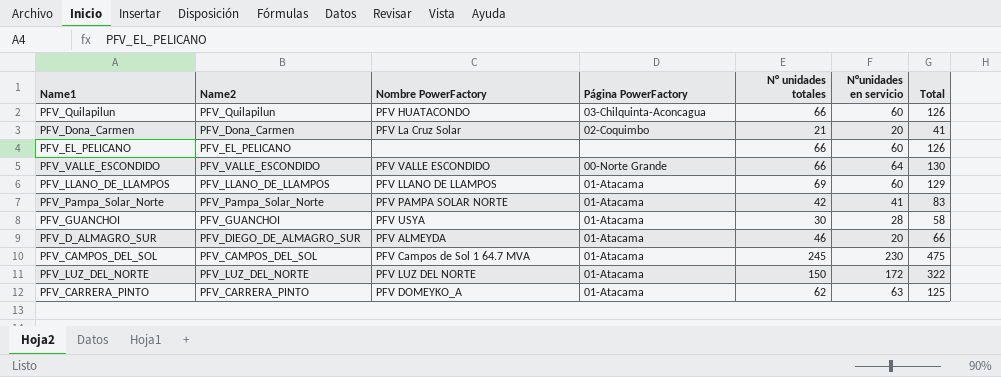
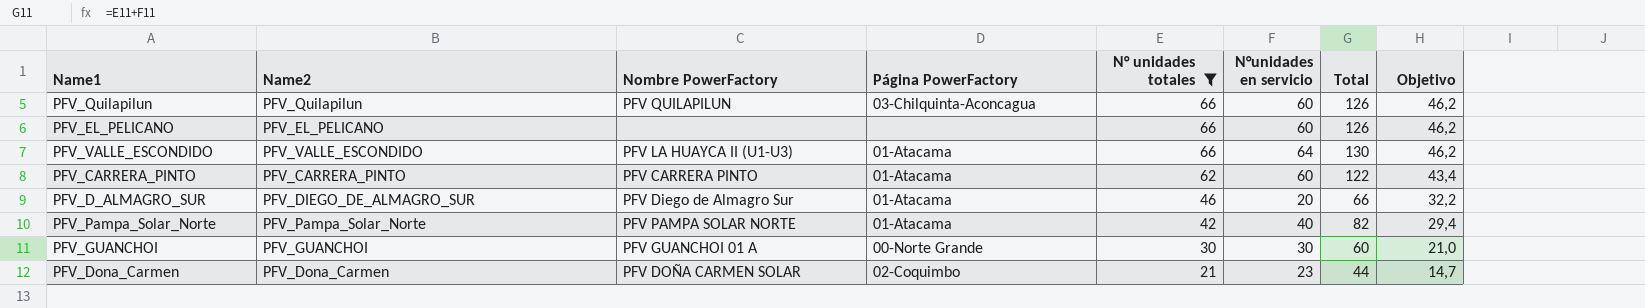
filter: none -> N° unidades totales <= 66
row order: none -> N° unidades totales descending
column Objetivo | formula: none -> [N° unidades totales] * 0,7
PFV_Quilapilun | Nombre PowerFactory: PFV HUATACONDO -> PFV QUILAPILUN
PFV_VALLE_ESCONDIDO | Nombre PowerFactory: PFV VALLE ESCONDIDO -> PFV LA HUAYCA II (U1-U3)
PFV_VALLE_ESCONDIDO | Página PowerFactory: 00-Norte Grande -> 01-Atacama
PFV_CARRERA_PINTO | Nombre PowerFactory: PFV DOMEYKO_A -> PFV CARRERA PINTO
PFV_CARRERA_PINTO | N°unidades en servicio: 63 -> 60
PFV_CARRERA_PINTO | Total: 125 -> 122
PFV_D_ALMAGRO_SUR | Nombre PowerFactory: PFV ALMEYDA -> PFV Diego de Almagro Sur
PFV_Pampa_Solar_Norte | N°unidades en servicio: 41 -> 40
PFV_Pampa_Solar_Norte | Total: 83 -> 82
PFV_GUANCHOI | Nombre PowerFactory: PFV USYA -> PFV GUANCHOI 01 A
PFV_GUANCHOI | Página PowerFactory: 01-Atacama -> 00-Norte Grande
PFV_GUANCHOI | N°unidades en servicio: 28 -> 30
PFV_GUANCHOI | Total: 58 -> 60
PFV_Dona_Carmen | Nombre PowerFactory: PFV La Cruz Solar -> PFV DOÑA CARMEN SOLAR
PFV_Dona_Carmen | N°unidades en servicio: 20 -> 23
PFV_Dona_Carmen | Total: 41 -> 44

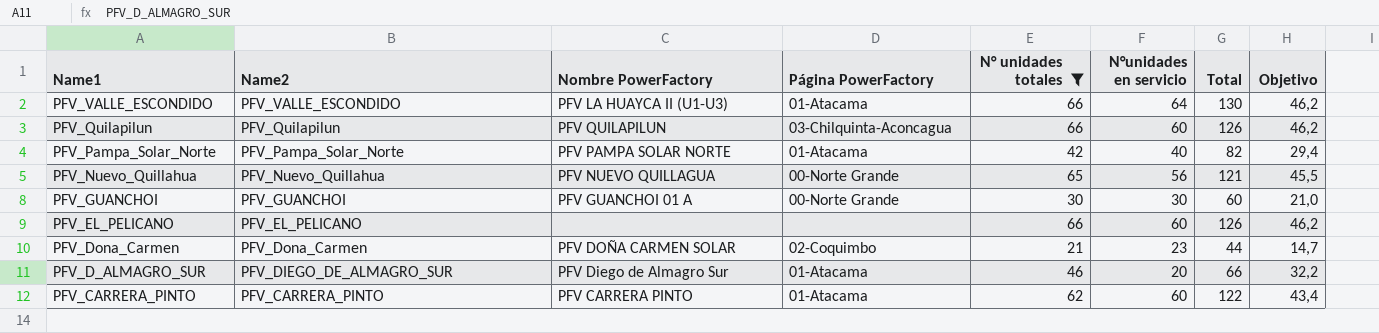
row order: N° unidades totales descending -> Name1 descending
row PFV_Nuevo_Quillahua: none -> PFV_Nuevo_Quillahua | PFV NUEVO QUILLAGUA | 00-Norte Grande | 65 | 56 | 121 | 45,5

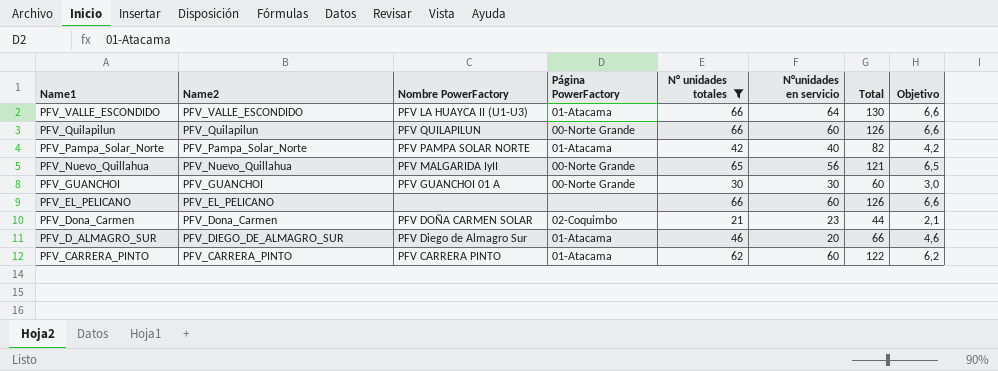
column Objetivo | formula: [N° unidades totales] * 0,7 -> [N° unidades totales] * 0,1
PFV_Quilapilun | Página PowerFactory: 03-Chilquinta-Aconcagua -> 00-Norte Grande
PFV_Nuevo_Quillahua | Nombre PowerFactory: PFV NUEVO QUILLAGUA -> PFV MALGARIDA IyII

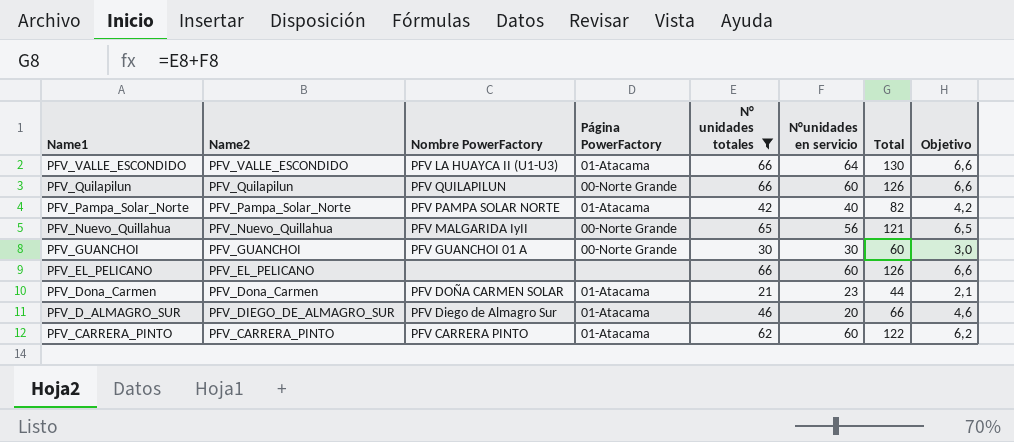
PFV_Dona_Carmen | Página PowerFactory: 02-Coquimbo -> 01-Atacama

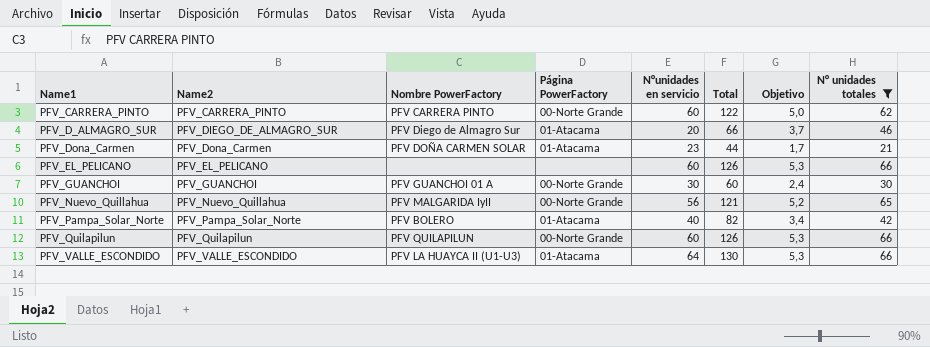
row order: Name1 descending -> Name1 ascending
column Objetivo | formula: [N° unidades totales] * 0,1 -> [N° unidades totales] * 0,08
column N° unidades totales | position: 5 -> 8
PFV_CARRERA_PINTO | Página PowerFactory: 01-Atacama -> 00-Norte Grande
PFV_Pampa_Solar_Norte | Nombre PowerFactory: PFV PAMPA SOLAR NORTE -> PFV BOLERO

